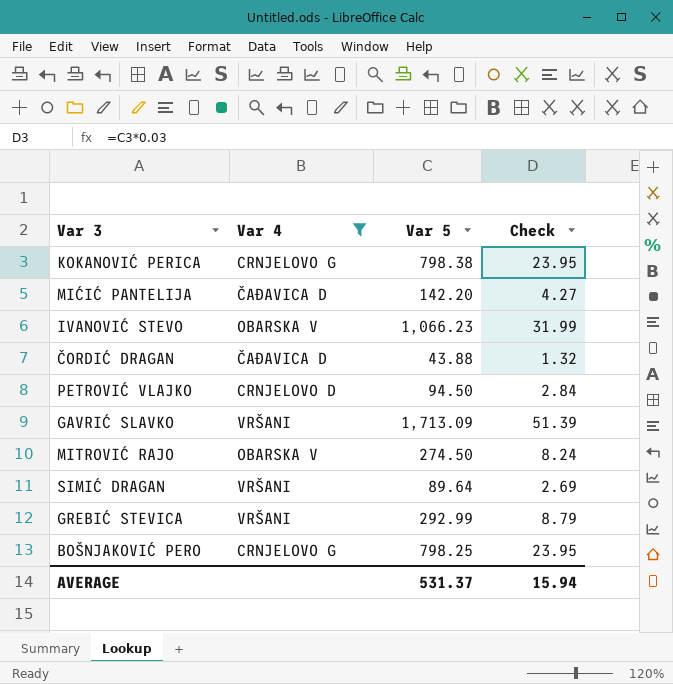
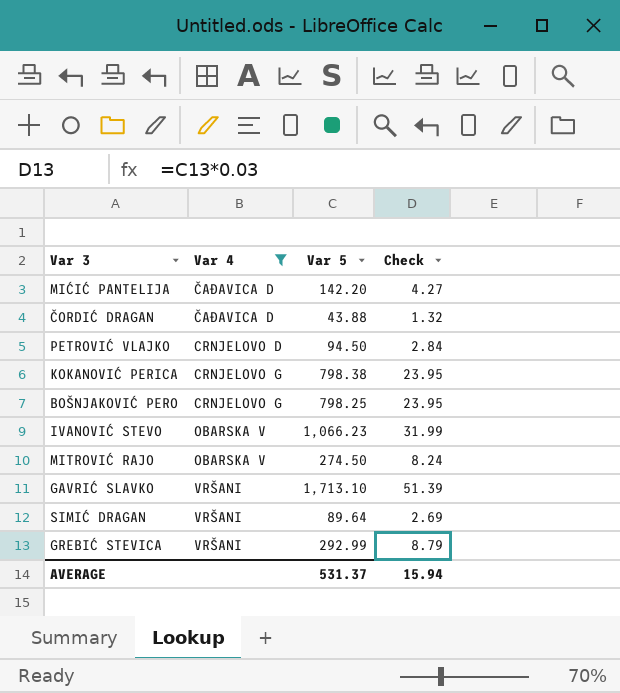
row order: none -> Var 4 ascending
GAVRIĆ SLAVKO | Var 5: 1,713.09 -> 1,713.10

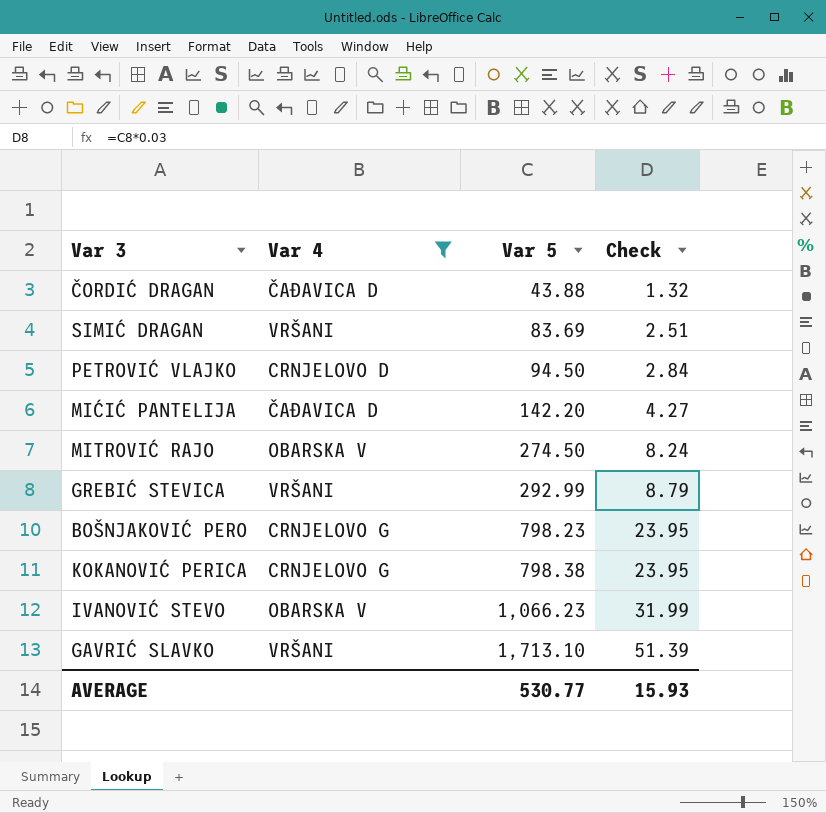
row order: Var 4 ascending -> Var 5 ascending
SIMIĆ DRAGAN | Var 5: 89.64 -> 83.69
SIMIĆ DRAGAN | Check: 2.69 -> 2.51
BOŠNJAKOVIĆ PERO | Var 5: 798.25 -> 798.23
AVERAGE | Var 5: 531.37 -> 530.77
AVERAGE | Check: 15.94 -> 15.93

